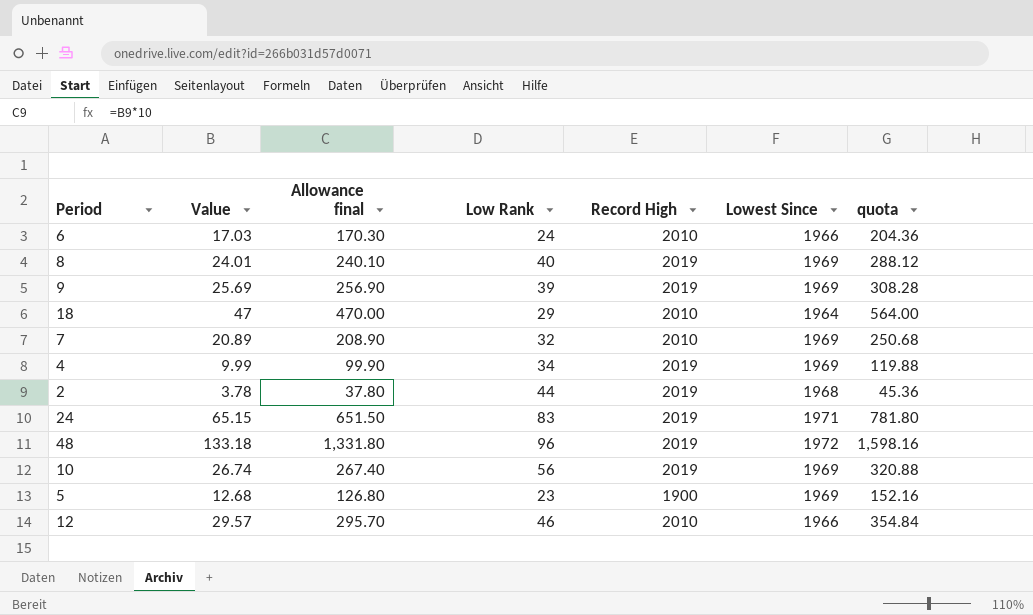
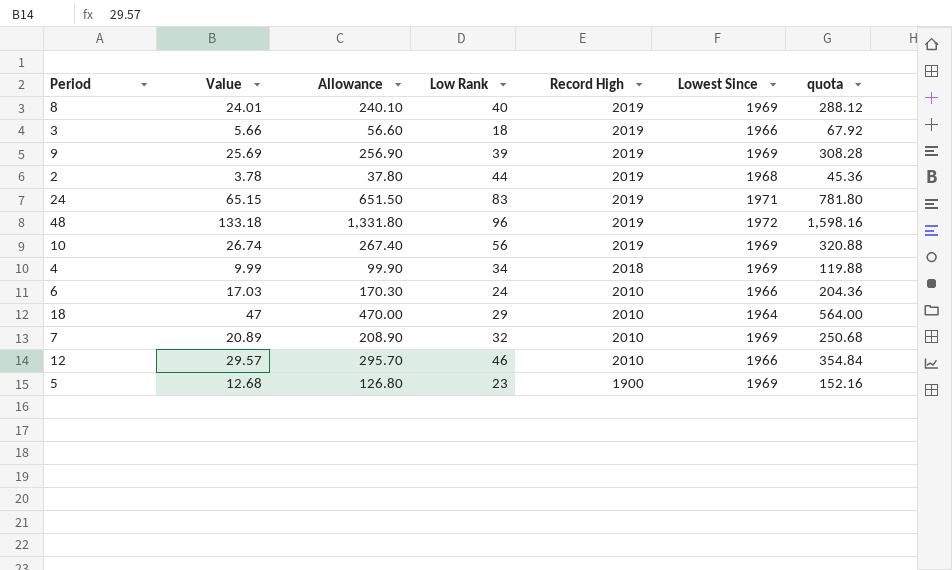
row order: none -> Record High descending
column name: Allowance final -> Allowance
row 3: none -> 5.66 | 56.60 | 18 | 2019 | 1966 | 67.92
4 | Record High: 2019 -> 2018

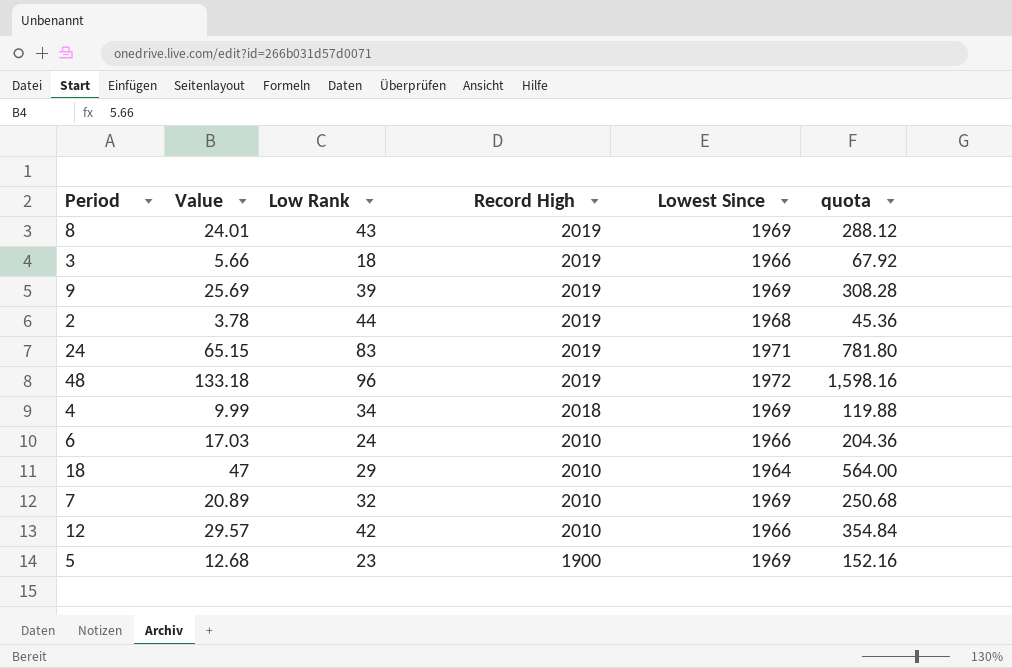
column Allowance | formula: [Value] * 10 -> none
row 10: 26.74 | 267.40 | 56 | 2019 | 1969 | 320.88 -> none
8 | Low Rank: 40 -> 43
12 | Low Rank: 46 -> 42

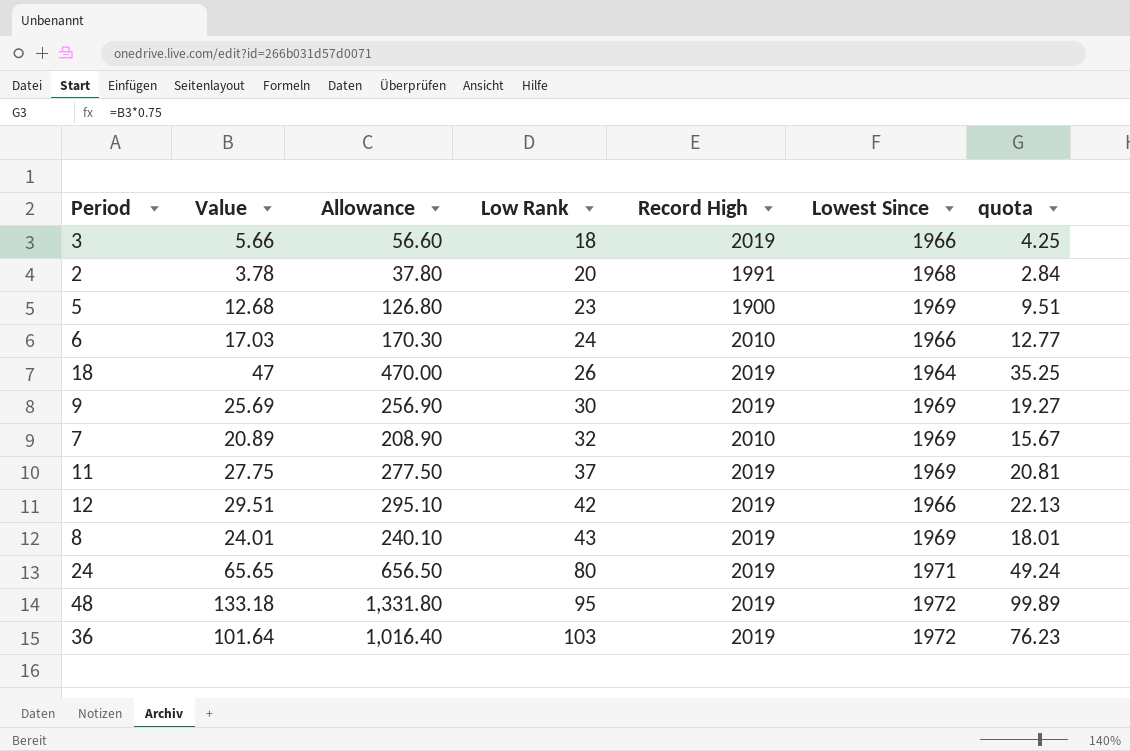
row order: Record High descending -> Low Rank ascending
column Allowance | formula: none -> [Value] * 10
column quota | formula: [Value] * 12 -> [Value] * 0.75
row 4: 9.99 | 34 | 2018 | 1969 | 119.88 -> none
2 | Low Rank: 44 -> 20
2 | Record High: 2019 -> 1991
18 | Low Rank: 29 -> 26
18 | Record High: 2010 -> 2019
9 | Low Rank: 39 -> 30
row 11: none -> 27.75 | 277.50 | 37 | 2019 | 1969 | 20.81
12 | Value: 29.57 -> 29.51
12 | Record High: 2010 -> 2019
24 | Value: 65.15 -> 65.65
24 | Low Rank: 83 -> 80
48 | Low Rank: 96 -> 95
row 36: none -> 101.64 | 1,016.40 | 103 | 2019 | 1972 | 76.23

